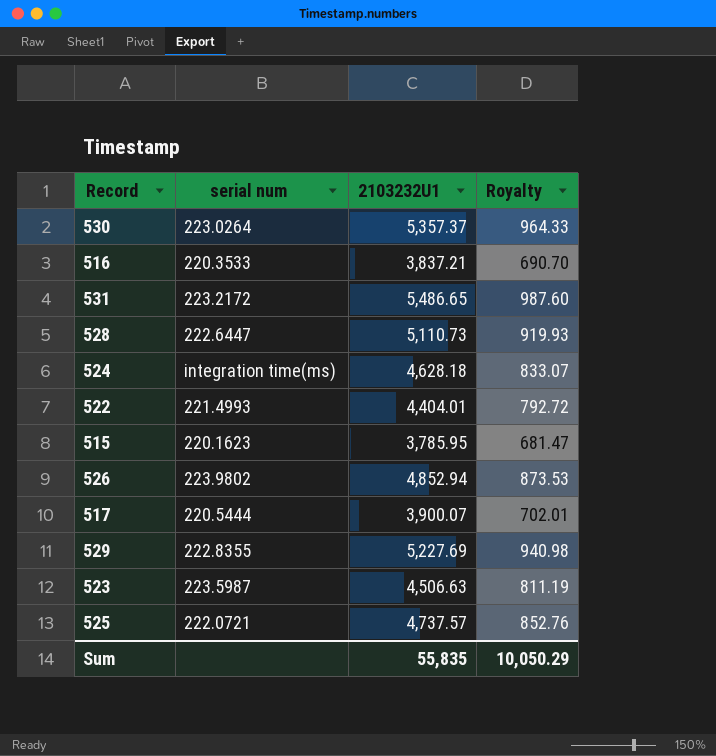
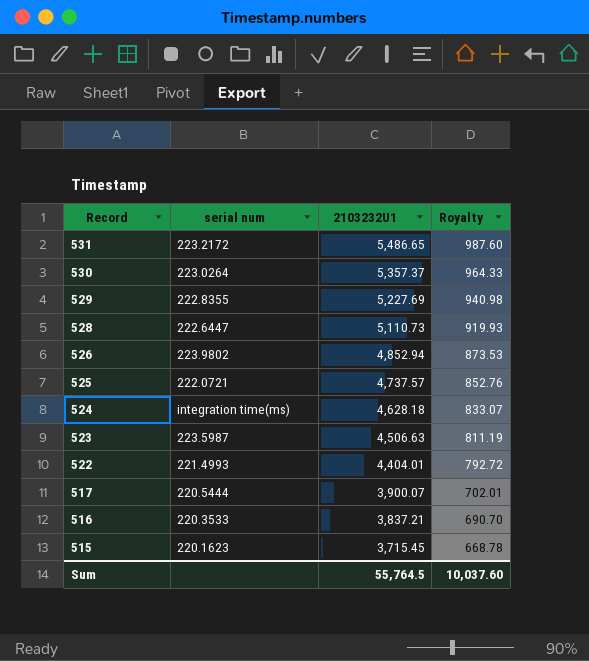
row order: none -> Record descending
515 | 2103232U1: 3,785.95 -> 3,715.45
515 | Royalty: 681.47 -> 668.78
Sum | 2103232U1: 55,835 -> 55,764.5
Sum | Royalty: 10,050.29 -> 10,037.60

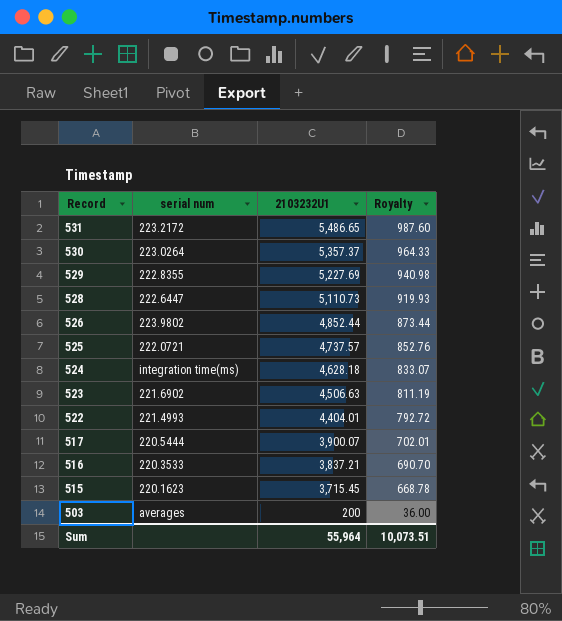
526 | 2103232U1: 4,852.94 -> 4,852.44
526 | Royalty: 873.53 -> 873.44
523 | serial num: 223.5987 -> 221.6902
row 503: none -> averages | 200 | 36.00
Sum | 2103232U1: 55,764.5 -> 55,964
Sum | Royalty: 10,037.60 -> 10,073.51

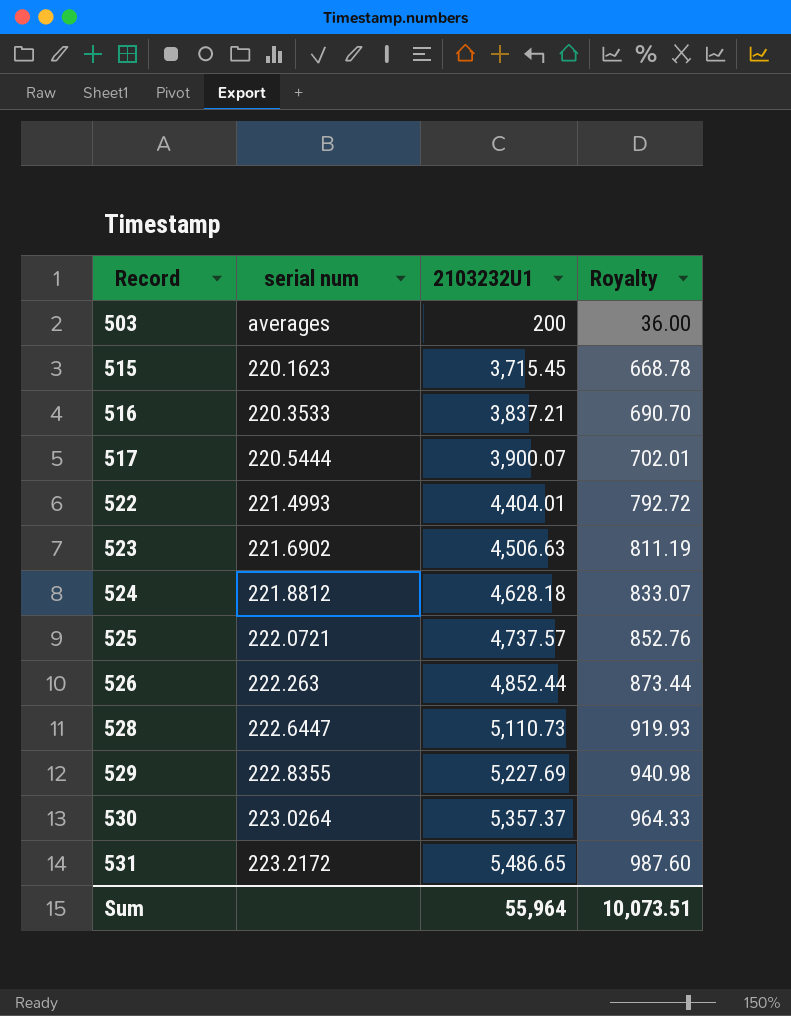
row order: Record descending -> Record ascending
524 | serial num: integration time(ms) -> 221.8812
526 | serial num: 223.9802 -> 222.263

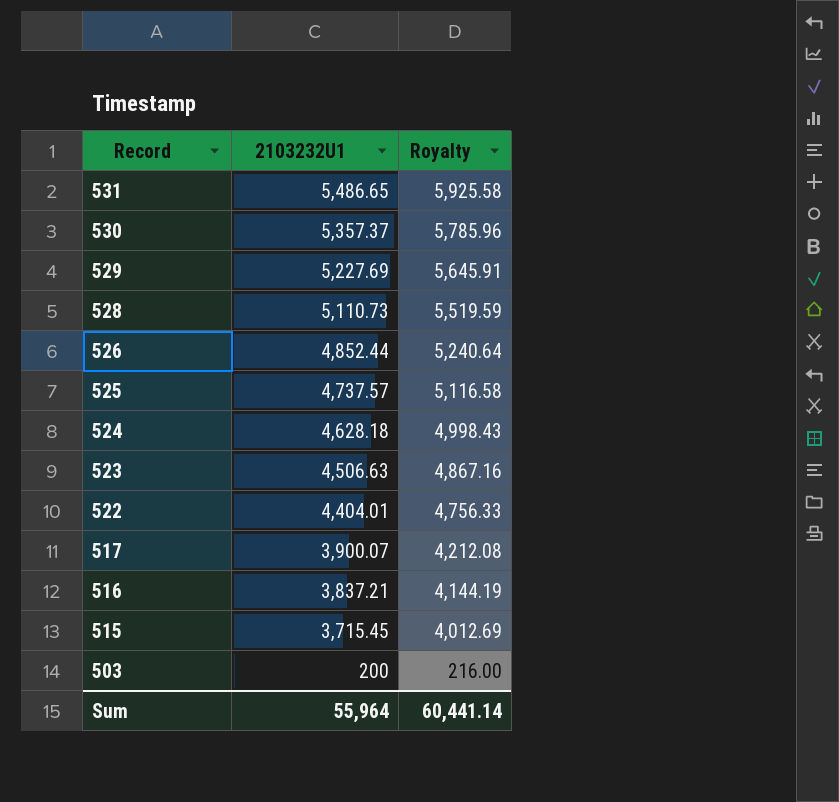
row order: Record ascending -> Record descending
column serial num | position: 2 -> none
column Royalty | formula: [2103232U1] * 0.18 -> [2103232U1] * 1.08
Sum | Royalty: 10,073.51 -> 60,441.14

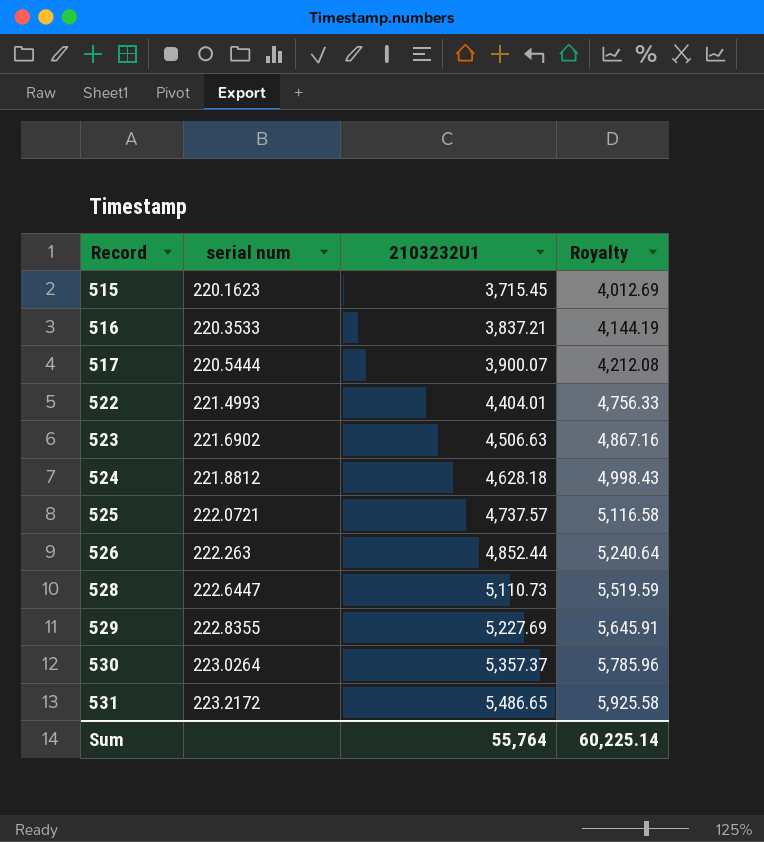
row order: Record descending -> Record ascending
column serial num | position: none -> 2
row 503: 200 | 216.00 -> none
Sum | 2103232U1: 55,964 -> 55,764
Sum | Royalty: 60,441.14 -> 60,225.14

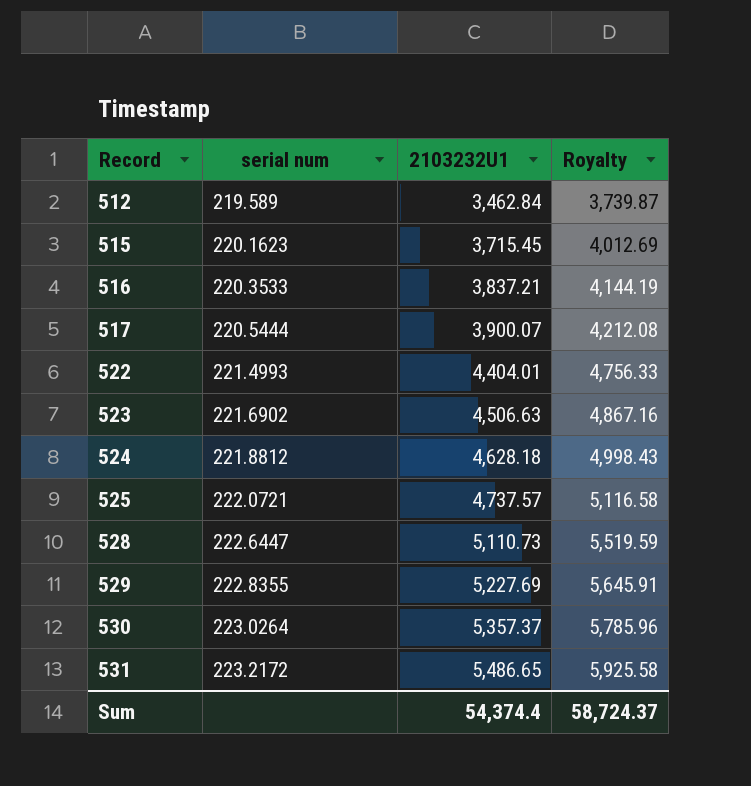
row 526: 222.263 | 4,852.44 | 5,240.64 -> none
row 512: none -> 219.589 | 3,462.84 | 3,739.87
Sum | 2103232U1: 55,764 -> 54,374.4
Sum | Royalty: 60,225.14 -> 58,724.37

